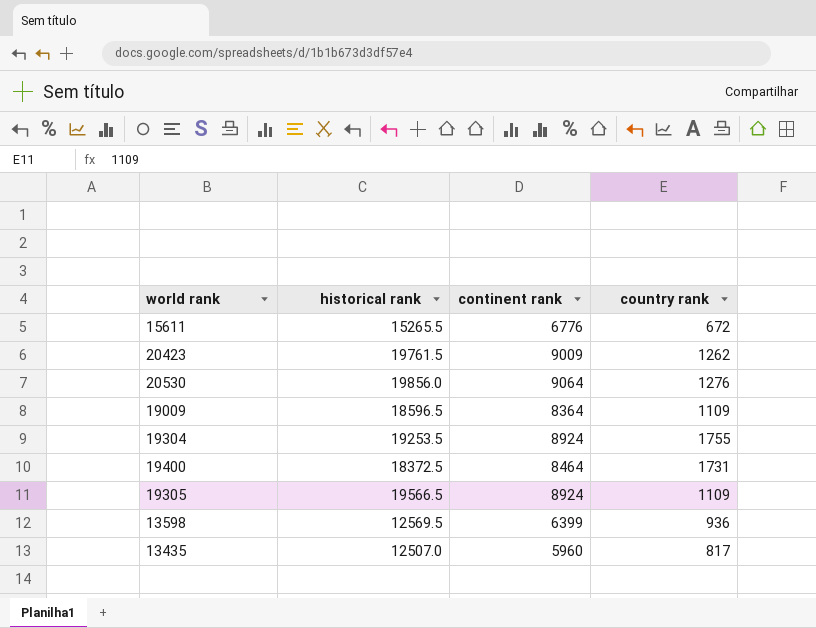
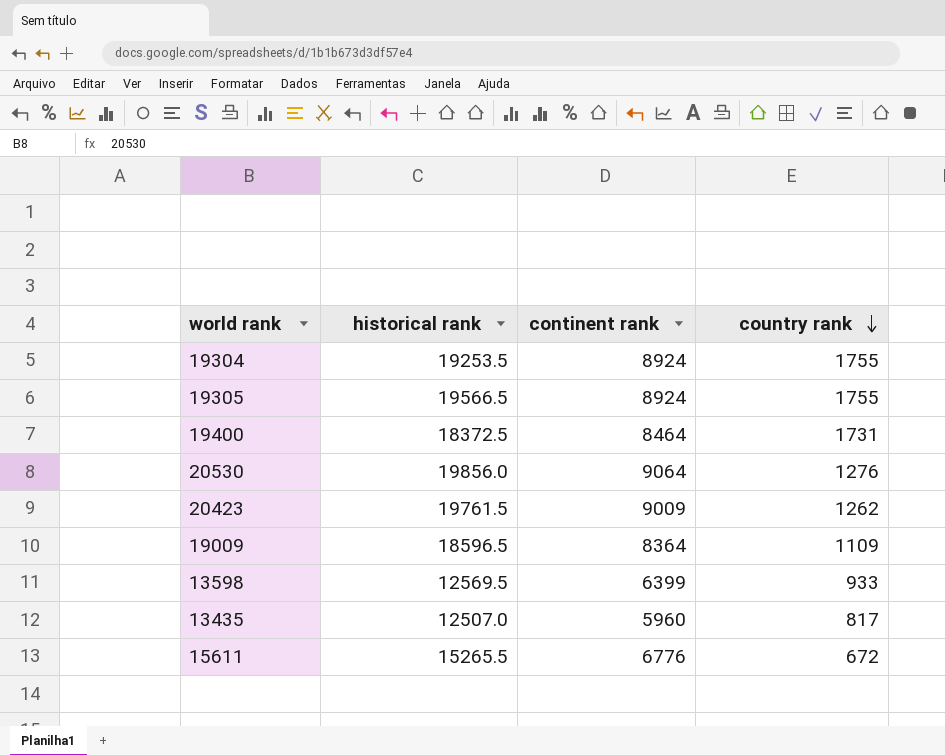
row order: none -> country rank descending
19305 | country rank: 1109 -> 1755
13598 | country rank: 936 -> 933

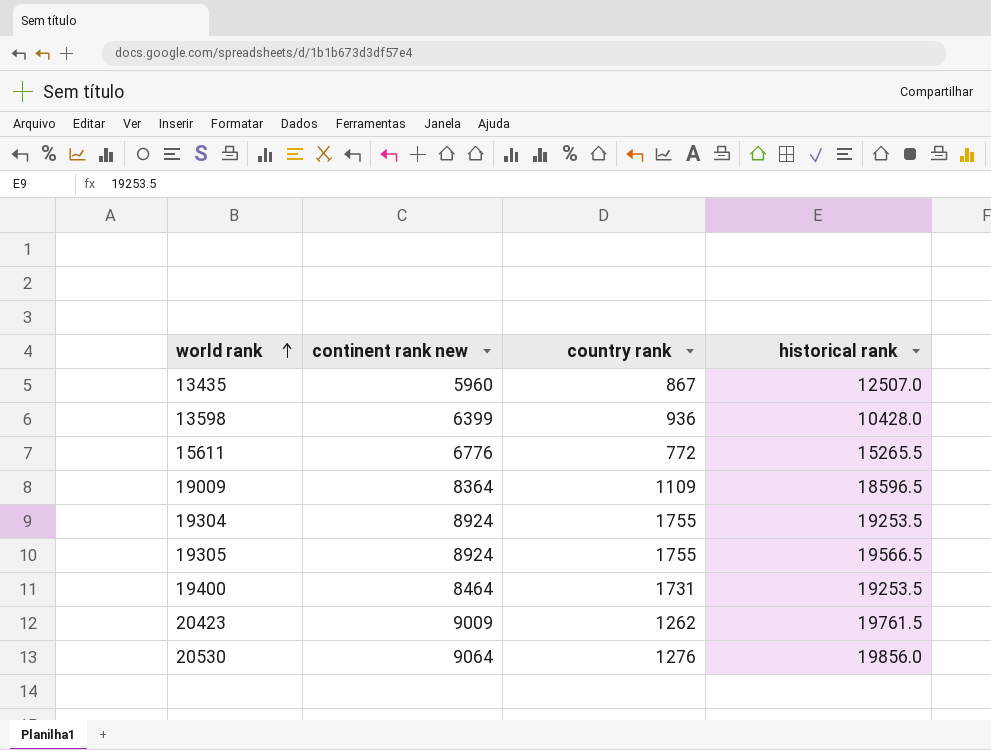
row order: country rank descending -> world rank ascending
column name: continent rank -> continent rank new
column historical rank | position: 2 -> 4
13435 | country rank: 817 -> 867
13598 | country rank: 933 -> 936
13598 | historical rank: 12569.5 -> 10428.0
15611 | country rank: 672 -> 772
19400 | historical rank: 18372.5 -> 19253.5

